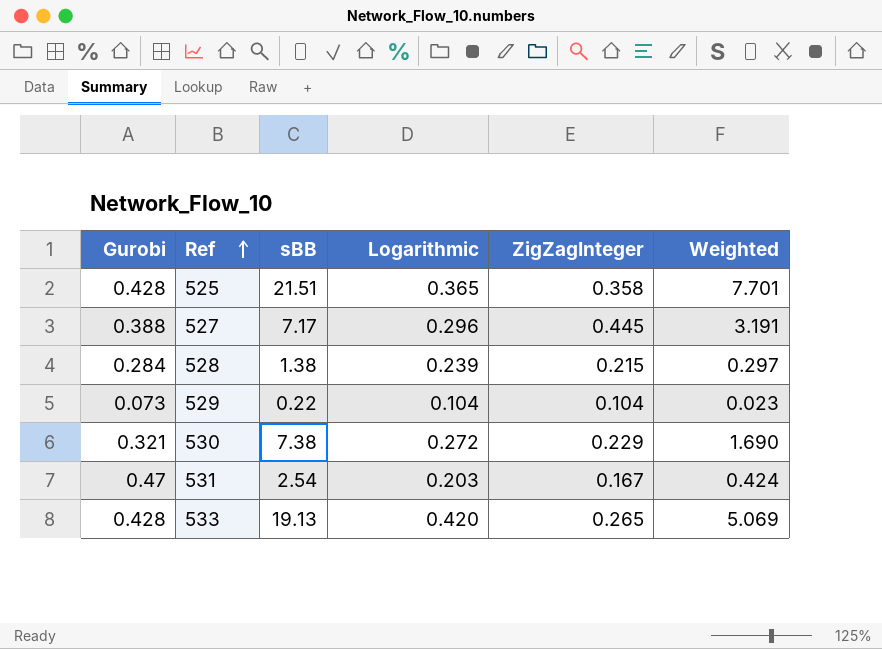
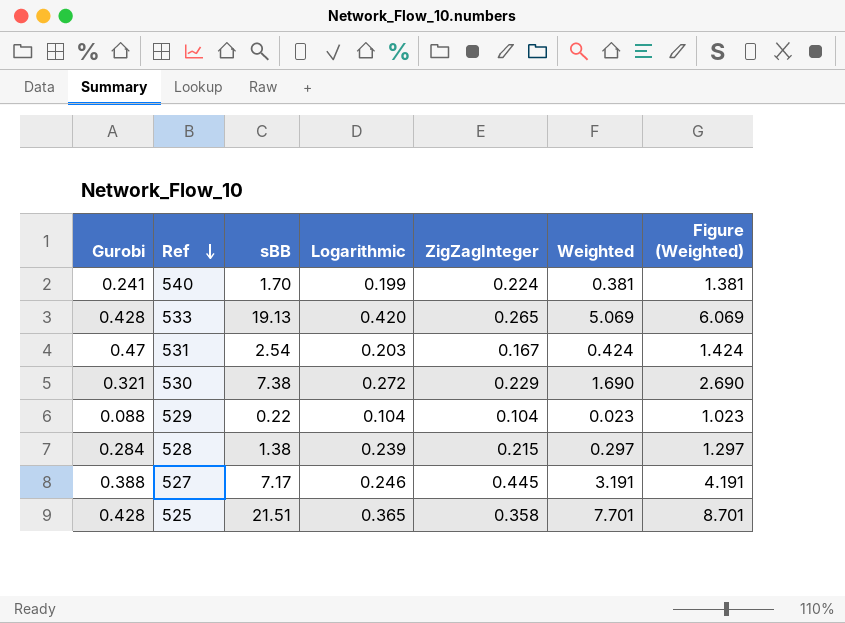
row order: Ref ascending -> Ref descending
column Figure (Weighted) | formula: none -> [Weighted] + 1
row 540: none -> 0.241 | 1.70 | 0.199 | 0.224 | 0.381 | 1.381
529 | Gurobi: 0.073 -> 0.088
527 | Logarithmic: 0.296 -> 0.246

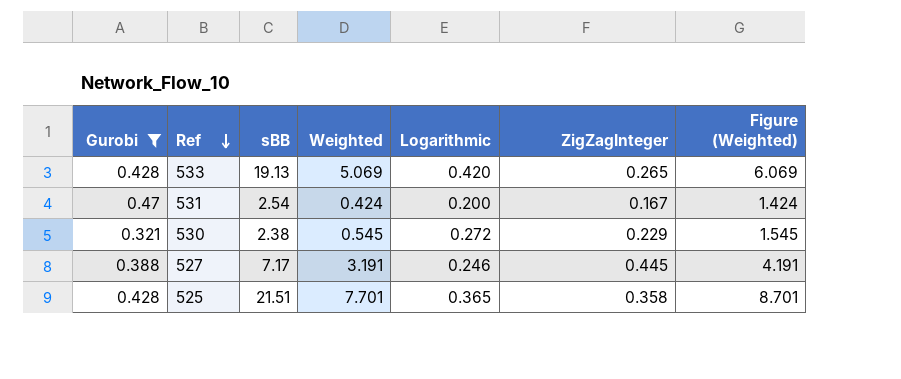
filter: none -> Gurobi >= 0.321
column Weighted | position: 6 -> 4
531 | Logarithmic: 0.203 -> 0.200
530 | sBB: 7.38 -> 2.38
530 | Weighted: 1.690 -> 0.545
530 | Figure (Weighted): 2.690 -> 1.545

